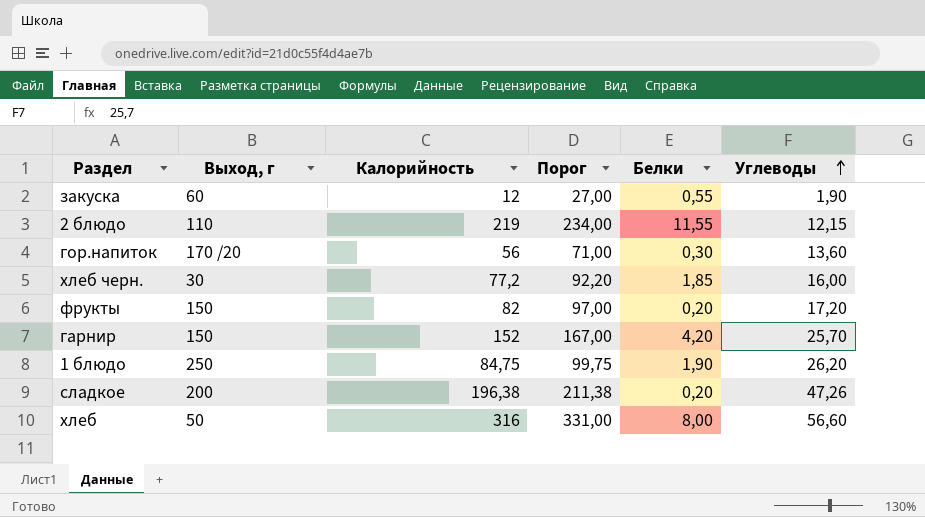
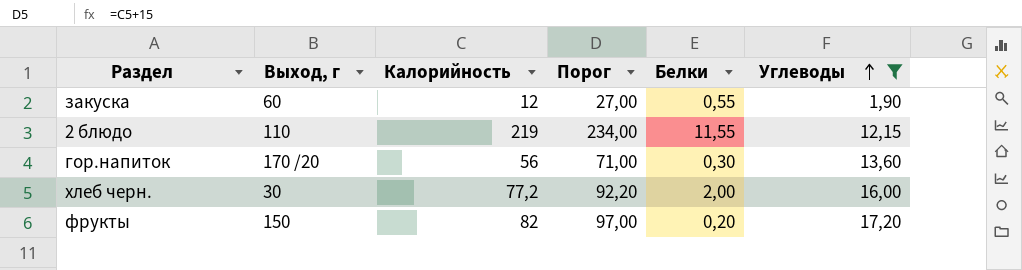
filter: none -> Углеводы <= 17,20
хлеб черн. | Белки: 1,85 -> 2,00

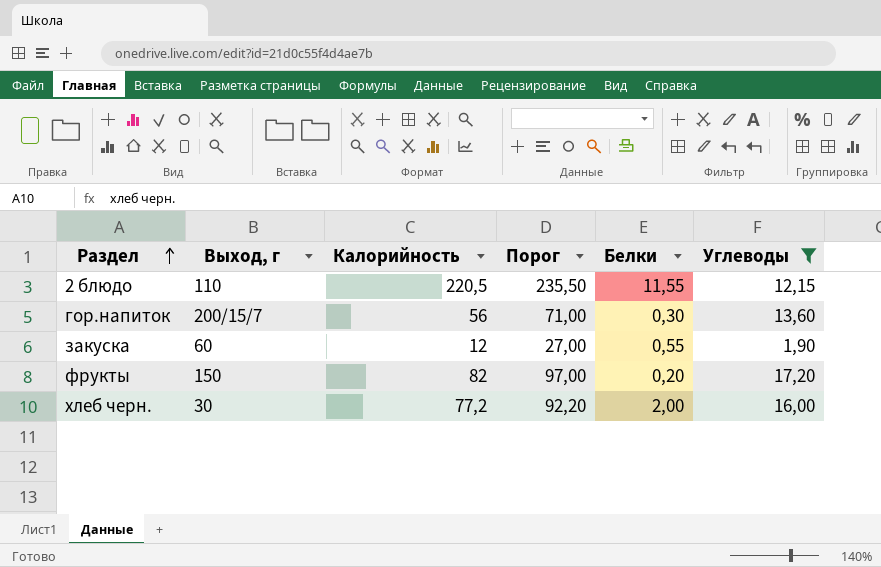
row order: Углеводы ascending -> Раздел ascending
2 блюдо | Калорийность: 219 -> 220,5
2 блюдо | Порог: 234,00 -> 235,50
гор.напиток | Выход, г: 170 /20 -> 200/15/7

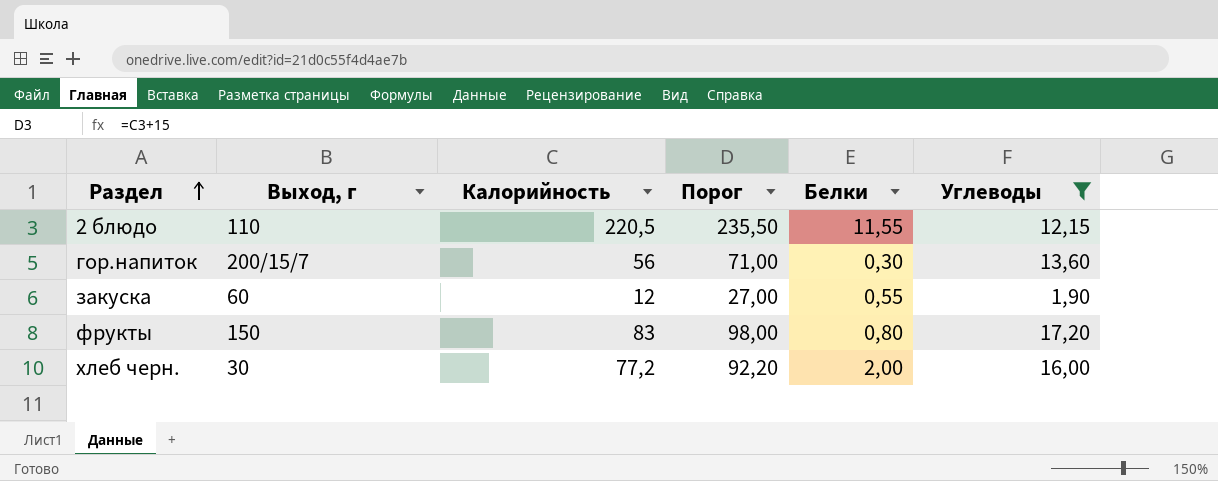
фрукты | Калорийность: 82 -> 83
фрукты | Порог: 97,00 -> 98,00
фрукты | Белки: 0,20 -> 0,80

